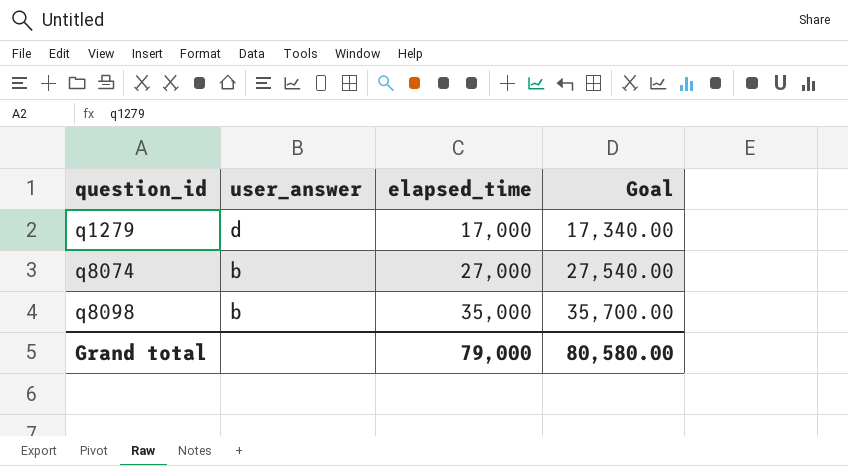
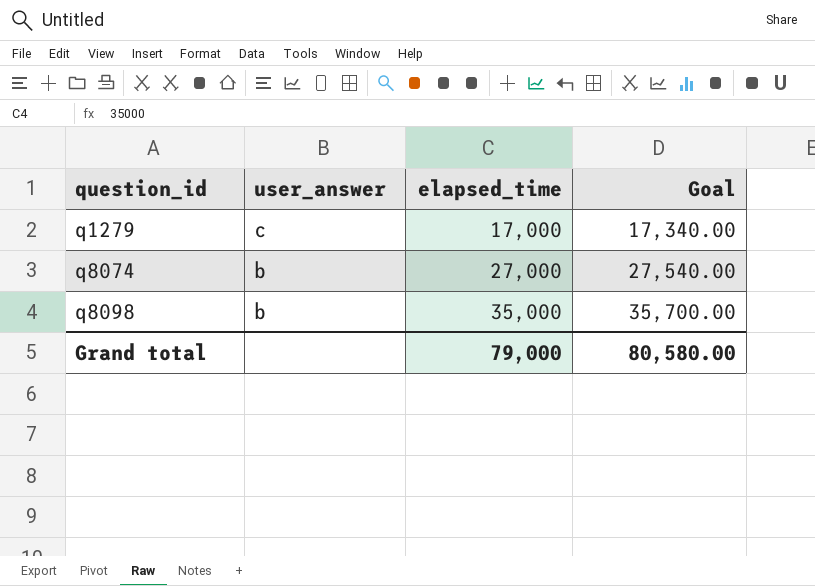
q1279 | user_answer: d -> c

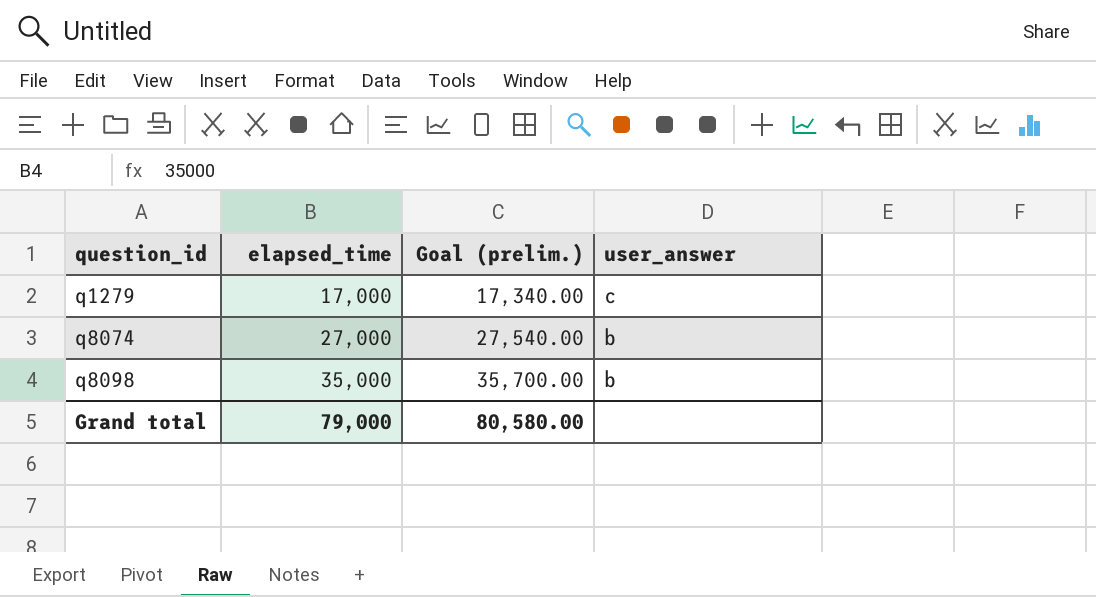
column name: Goal -> Goal (prelim.)
column user_answer | position: 2 -> 4

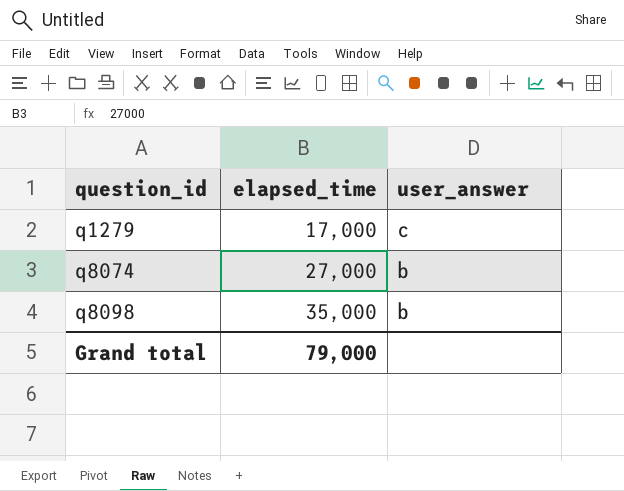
column Goal (prelim.) | formula: [elapsed_time] * 1.02 -> none

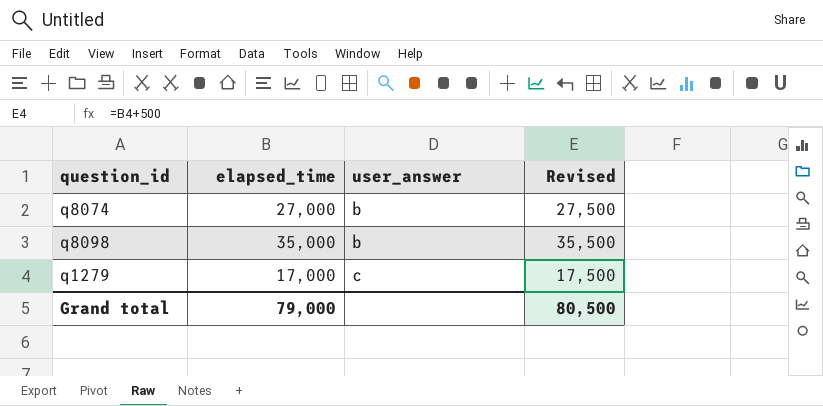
row order: question_id ascending -> user_answer ascending
column Revised | formula: none -> [elapsed_time] + 500

